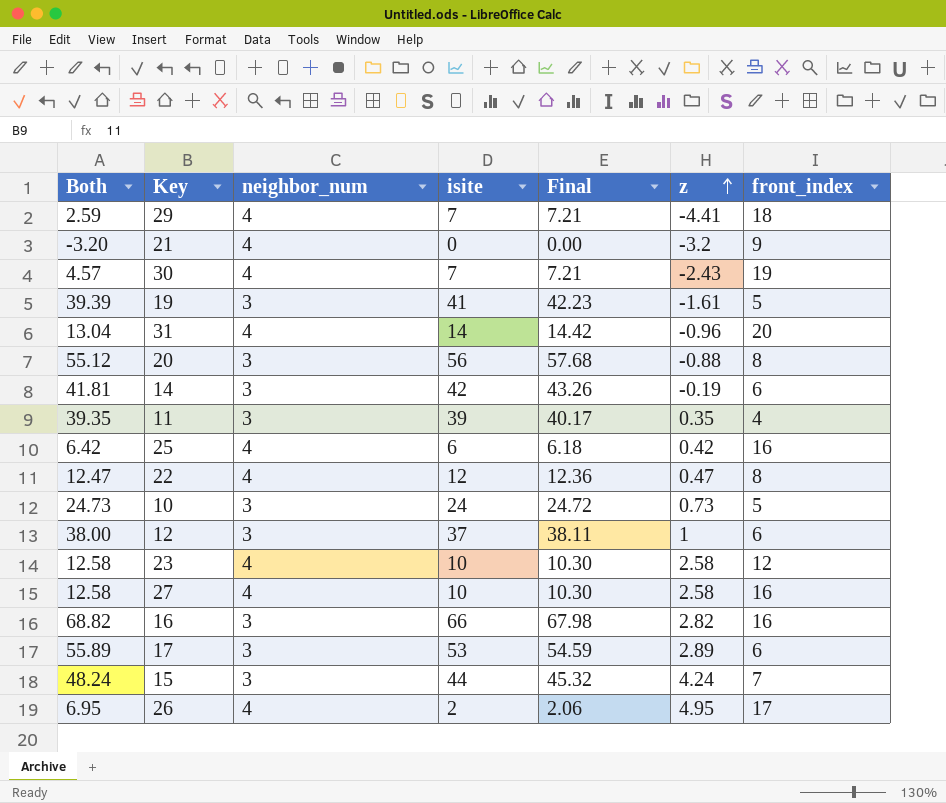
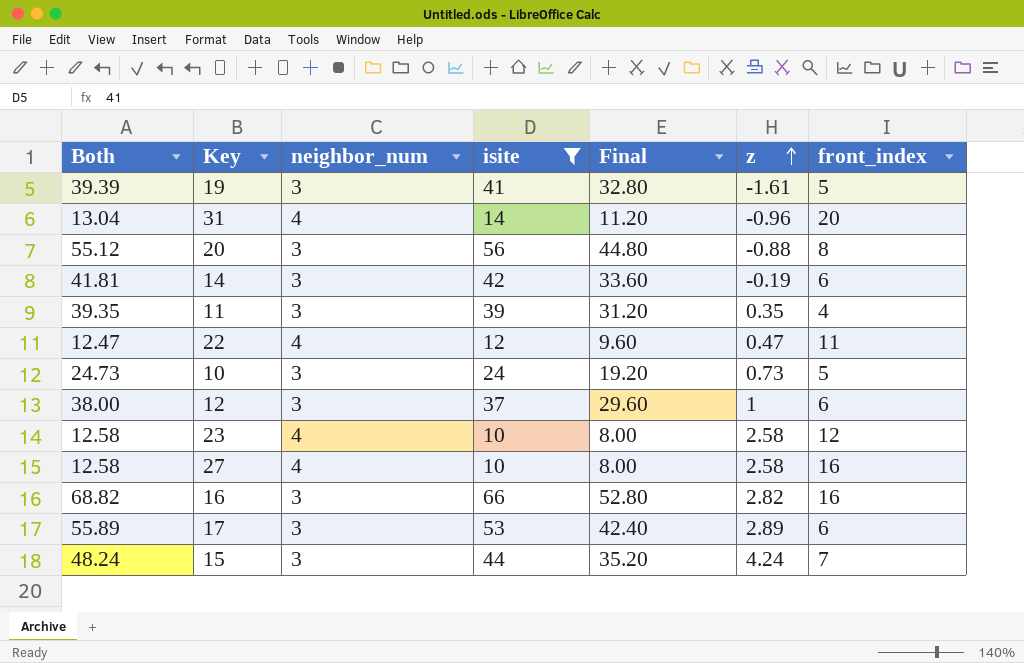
filter: none -> isite >= 10
column Final | formula: [isite] * 1.03 -> [isite] * 0.8
22 | front_index: 8 -> 11

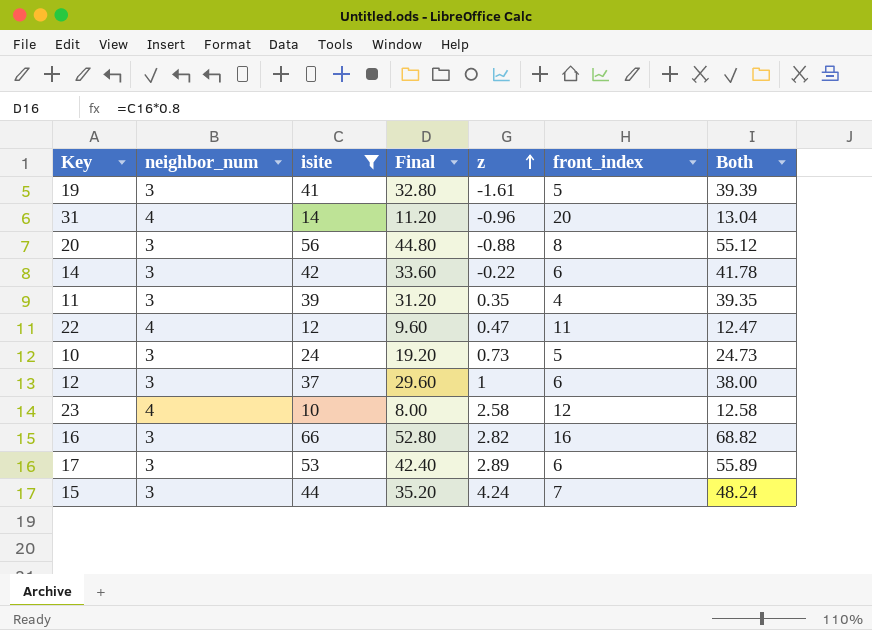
column Both | position: 1 -> 7
row 27: 12.58 | 4 | 10 | 8.00 | 2.58 | 16 -> none
14 | z: -0.19 -> -0.22
14 | Both: 41.81 -> 41.78

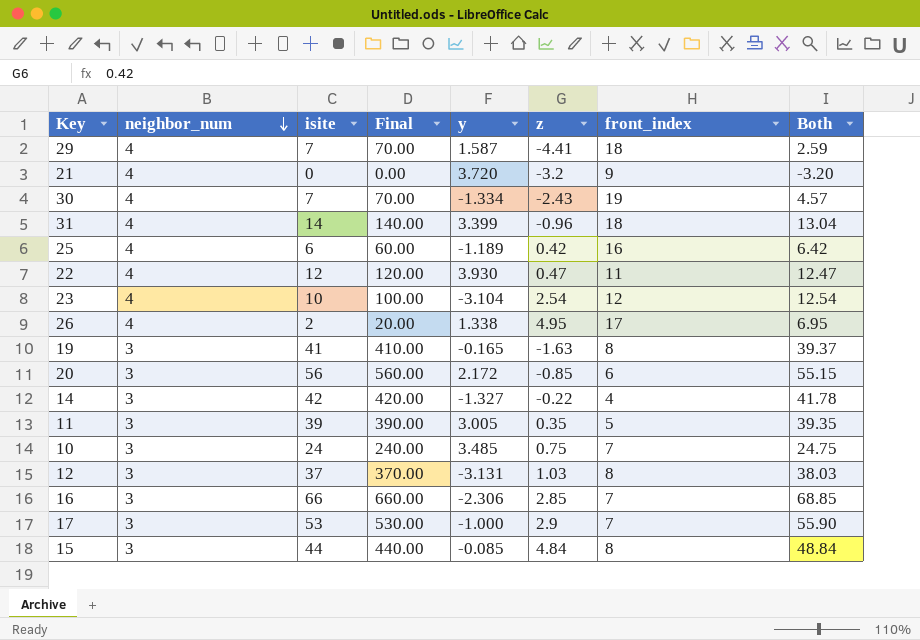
filter: isite >= 10 -> none
row order: z ascending -> neighbor_num descending
column Final | formula: [isite] * 0.8 -> [isite] * 10
column y | position: none -> 5
31 | front_index: 20 -> 18
23 | z: 2.58 -> 2.54
23 | Both: 12.58 -> 12.54
19 | z: -1.61 -> -1.63
19 | front_index: 5 -> 8
19 | Both: 39.39 -> 39.37
20 | z: -0.88 -> -0.85
20 | front_index: 8 -> 6
20 | Both: 55.12 -> 55.15
14 | front_index: 6 -> 4
11 | front_index: 4 -> 5
10 | z: 0.73 -> 0.75
10 | front_index: 5 -> 7
10 | Both: 24.73 -> 24.75
12 | z: 1 -> 1.03
12 | front_index: 6 -> 8
12 | Both: 38.00 -> 38.03
16 | z: 2.82 -> 2.85
16 | front_index: 16 -> 7
16 | Both: 68.82 -> 68.85
17 | z: 2.89 -> 2.9
17 | front_index: 6 -> 7
17 | Both: 55.89 -> 55.90
15 | z: 4.24 -> 4.84
15 | front_index: 7 -> 8
15 | Both: 48.24 -> 48.84

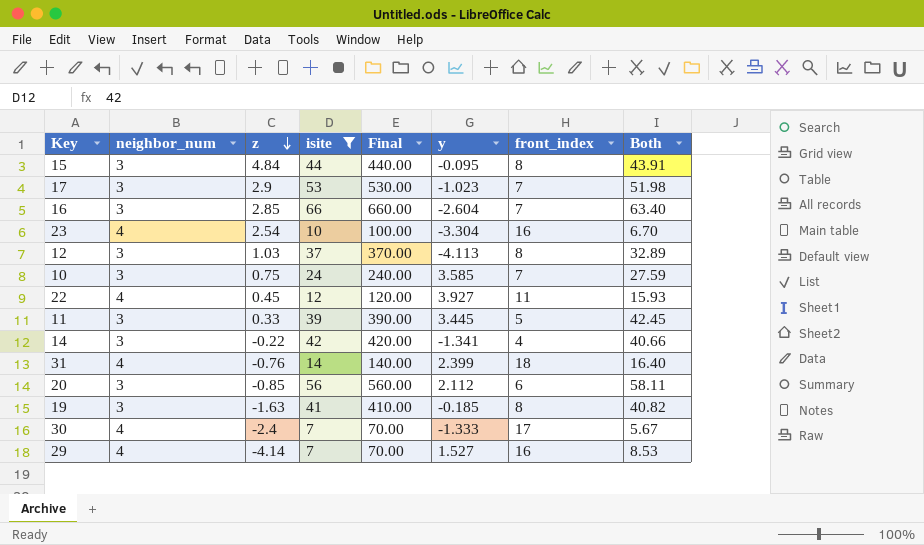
filter: none -> isite >= 7
row order: neighbor_num descending -> z descending
column z | position: 6 -> 3
column Both | formula: [isite] + [z] -> [isite] + [y]
15 | y: -0.085 -> -0.095
17 | y: -1.000 -> -1.023
16 | y: -2.306 -> -2.604
23 | y: -3.104 -> -3.304
23 | front_index: 12 -> 16
12 | y: -3.131 -> -4.113
10 | y: 3.485 -> 3.585
22 | z: 0.47 -> 0.45
22 | y: 3.930 -> 3.927
11 | z: 0.35 -> 0.33
11 | y: 3.005 -> 3.445
14 | y: -1.327 -> -1.341
31 | z: -0.96 -> -0.76
31 | y: 3.399 -> 2.399
20 | y: 2.172 -> 2.112
19 | y: -0.165 -> -0.185
30 | z: -2.43 -> -2.4
30 | y: -1.334 -> -1.333
30 | front_index: 19 -> 17
29 | z: -4.41 -> -4.14
29 | y: 1.587 -> 1.527
29 | front_index: 18 -> 16

